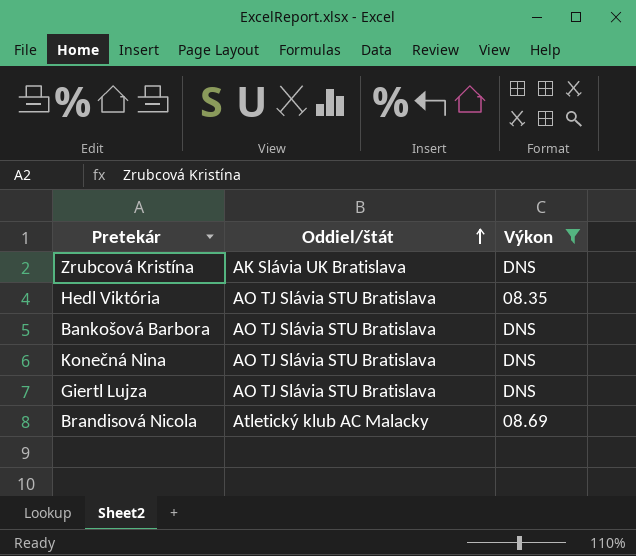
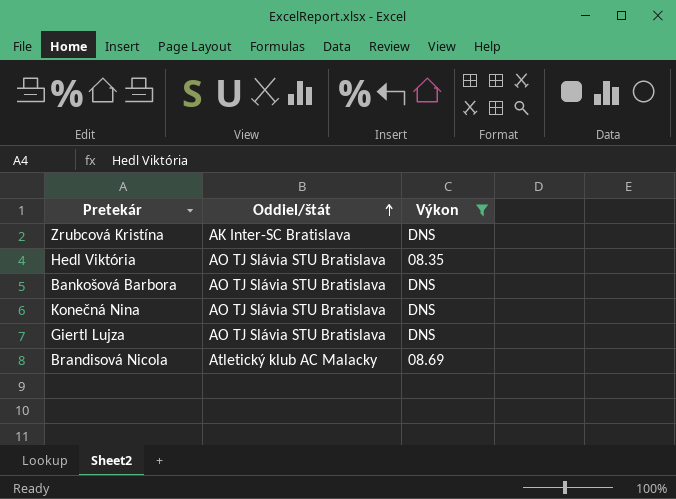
Zrubcová Kristína | Oddiel/štát: AK Slávia UK Bratislava -> AK Inter-SC Bratislava

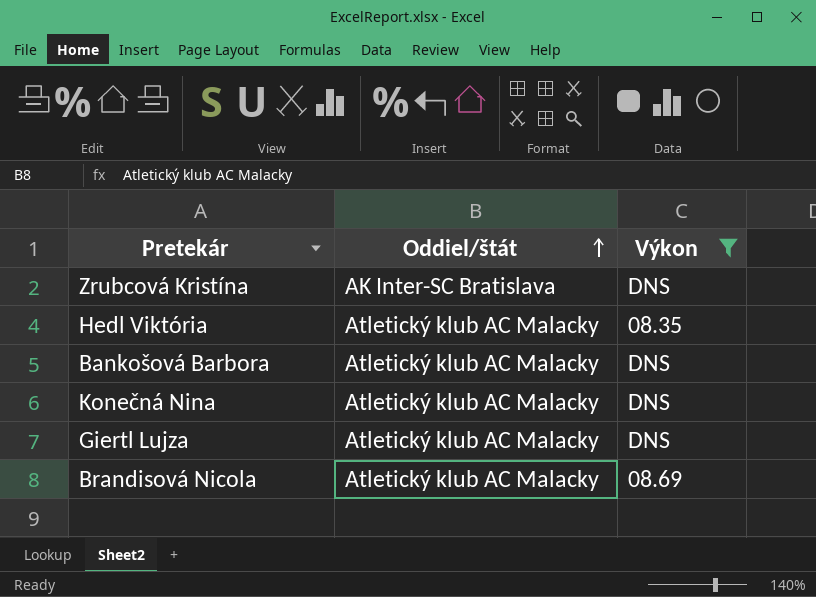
Hedl Viktória | Oddiel/štát: AO TJ Slávia STU Bratislava -> Atletický klub AC Malacky
Bankošová Barbora | Oddiel/štát: AO TJ Slávia STU Bratislava -> Atletický klub AC Malacky
Konečná Nina | Oddiel/štát: AO TJ Slávia STU Bratislava -> Atletický klub AC Malacky
Giertl Lujza | Oddiel/štát: AO TJ Slávia STU Bratislava -> Atletický klub AC Malacky

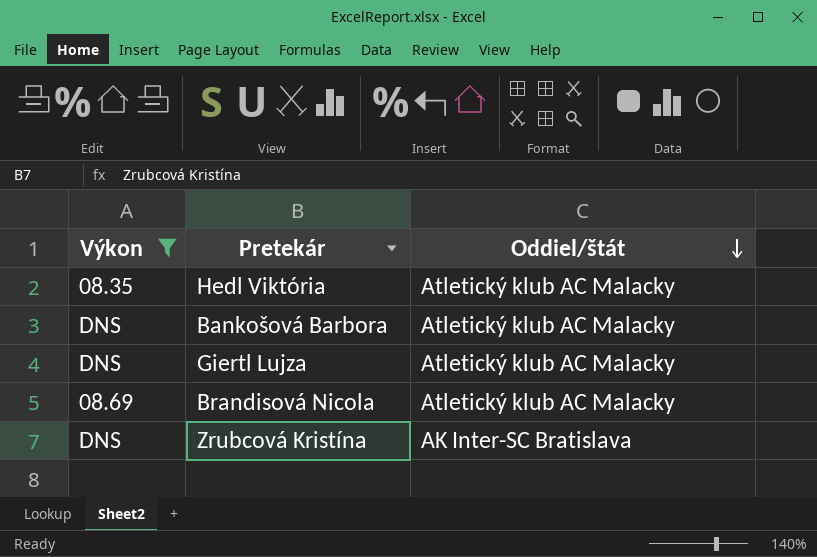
row order: Oddiel/štát ascending -> Oddiel/štát descending
column Výkon | position: 3 -> 1
row Konečná Nina: Atletický klub AC Malacky | DNS -> none

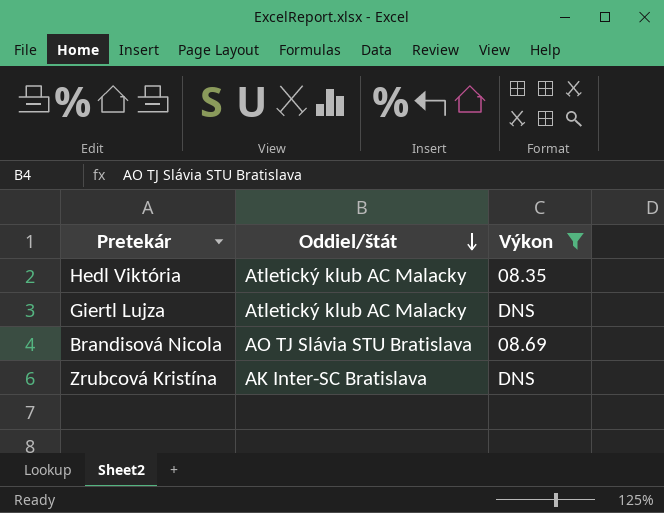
column Výkon | position: 1 -> 3
row Bankošová Barbora: DNS | Atletický klub AC Malacky -> none
Brandisová Nicola | Oddiel/štát: Atletický klub AC Malacky -> AO TJ Slávia STU Bratislava

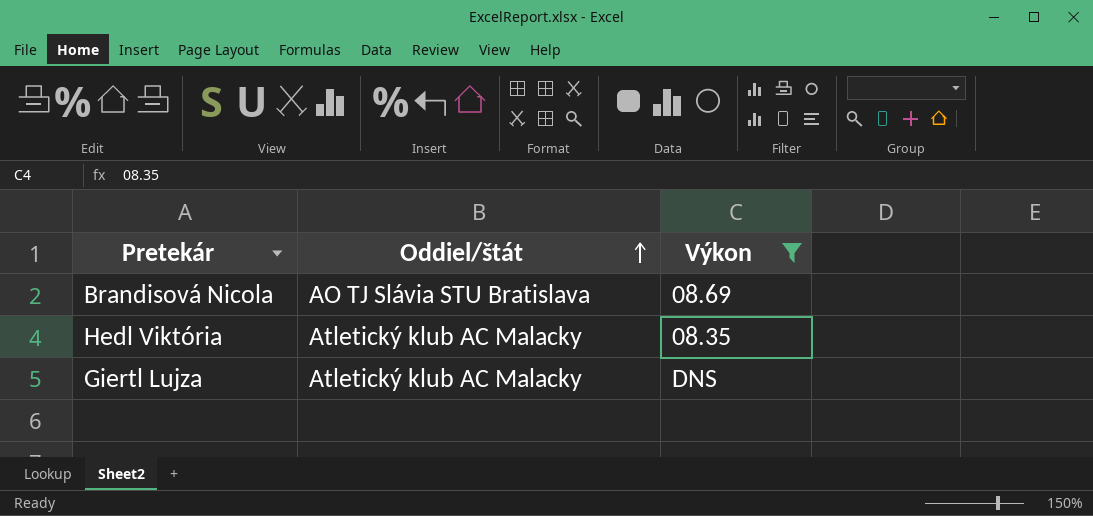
row order: Oddiel/štát descending -> Oddiel/štát ascending
row Zrubcová Kristína: AK Inter-SC Bratislava | DNS -> none

